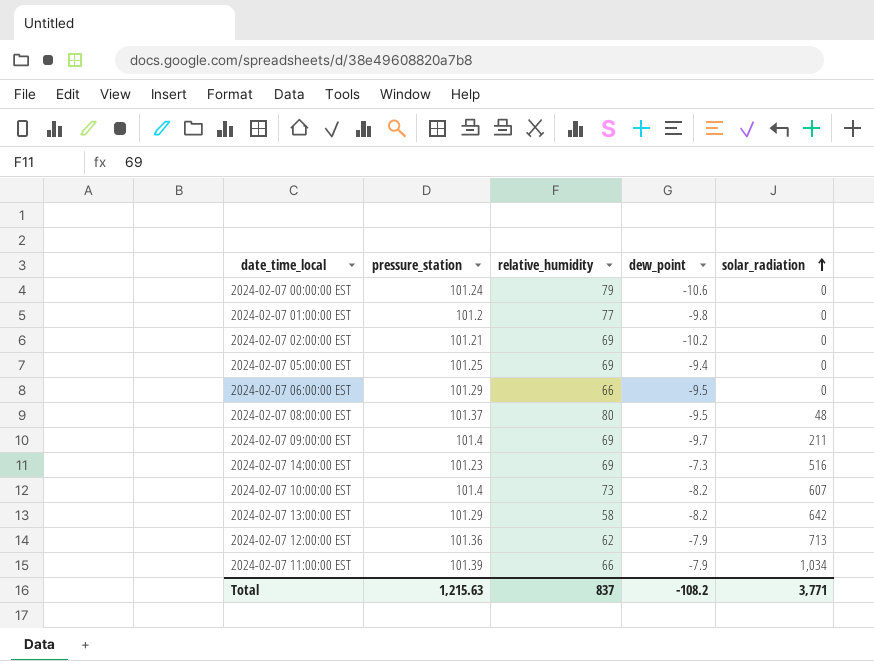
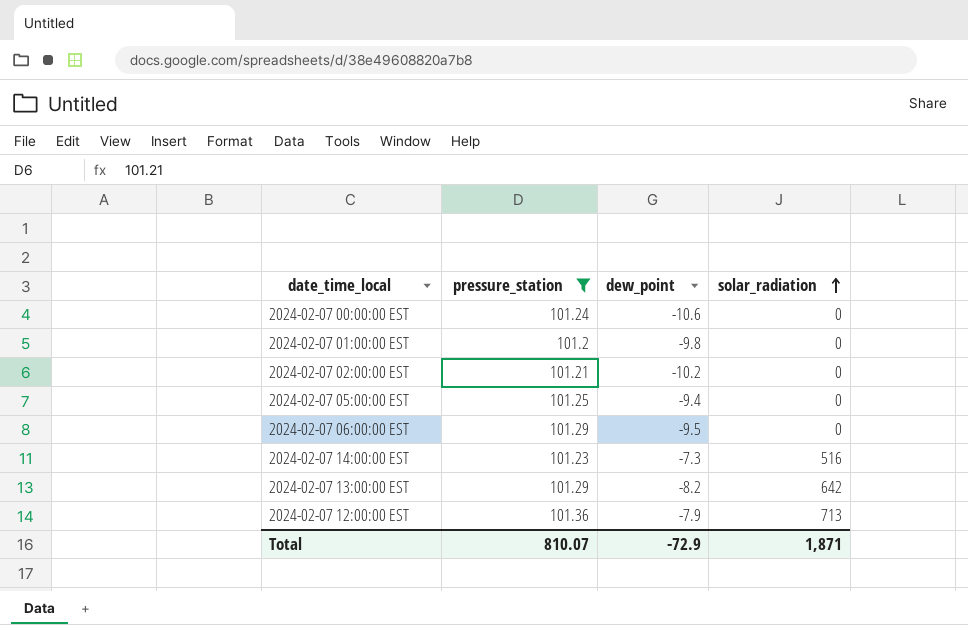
filter: none -> pressure_station <= 101.36
column relative_humidity | position: 3 -> none
Total | pressure_station: 1,215.63 -> 810.07
Total | dew_point: -108.2 -> -72.9
Total | solar_radiation: 3,771 -> 1,871

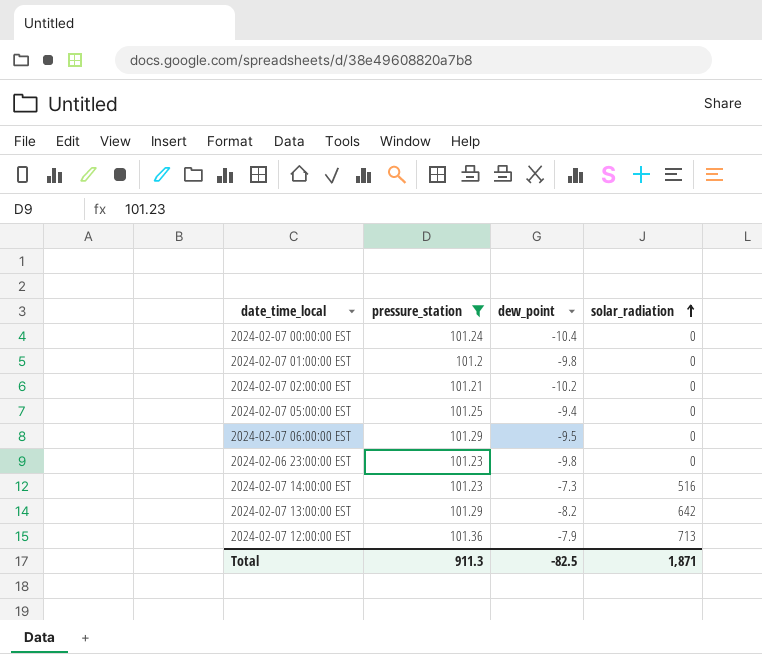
2024-02-07 00:00:00 EST | dew_point: -10.6 -> -10.4
row 2024-02-06 23:00:00 EST: none -> 101.23 | -9.8 | 0
Total | pressure_station: 810.07 -> 911.3
Total | dew_point: -72.9 -> -82.5

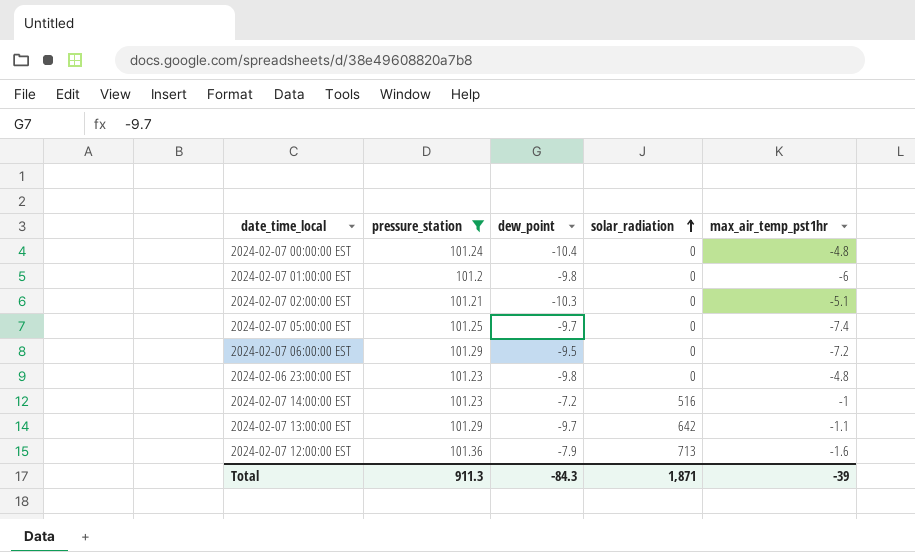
column max_air_temp_pst1hr | position: none -> 5
2024-02-07 02:00:00 EST | dew_point: -10.2 -> -10.3
2024-02-07 05:00:00 EST | dew_point: -9.4 -> -9.7
2024-02-07 14:00:00 EST | dew_point: -7.3 -> -7.2
2024-02-07 13:00:00 EST | dew_point: -8.2 -> -9.7
Total | dew_point: -82.5 -> -84.3

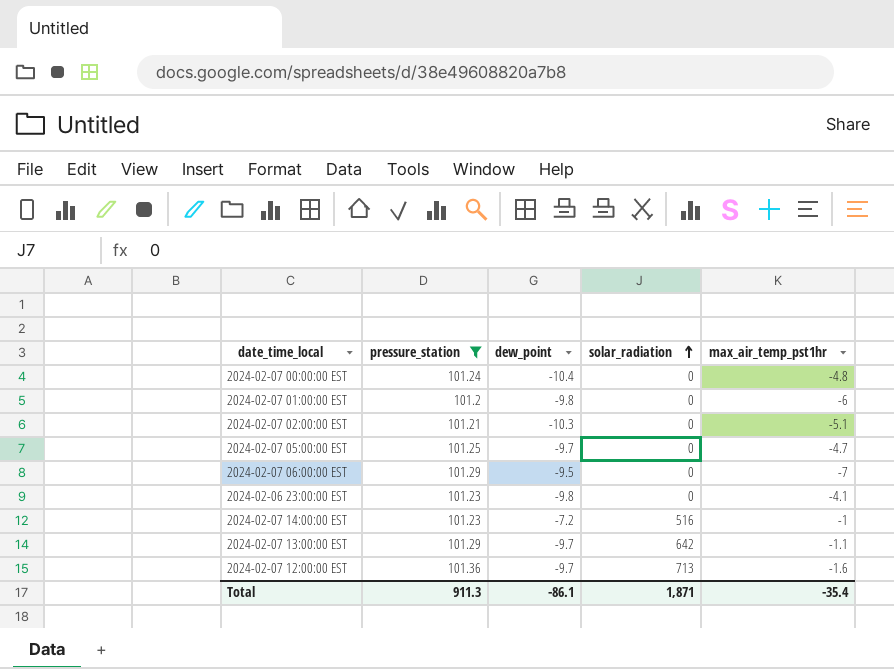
2024-02-07 05:00:00 EST | max_air_temp_pst1hr: -7.4 -> -4.7
2024-02-07 06:00:00 EST | max_air_temp_pst1hr: -7.2 -> -7
2024-02-06 23:00:00 EST | max_air_temp_pst1hr: -4.8 -> -4.1
2024-02-07 12:00:00 EST | dew_point: -7.9 -> -9.7
Total | dew_point: -84.3 -> -86.1
Total | max_air_temp_pst1hr: -39 -> -35.4

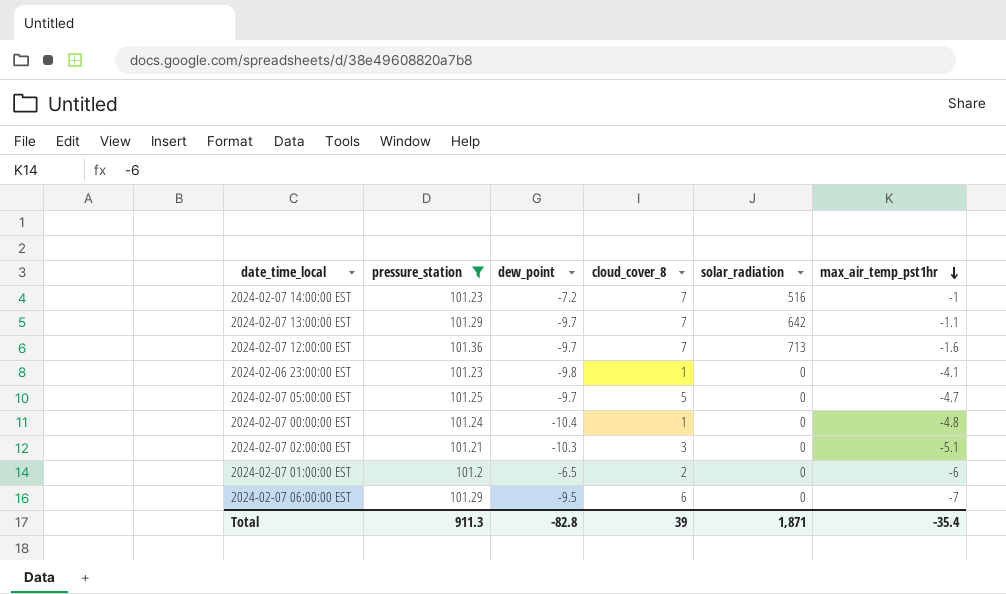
row order: solar_radiation ascending -> max_air_temp_pst1hr descending
column cloud_cover_8 | position: none -> 4
2024-02-07 01:00:00 EST | dew_point: -9.8 -> -6.5
Total | dew_point: -86.1 -> -82.8

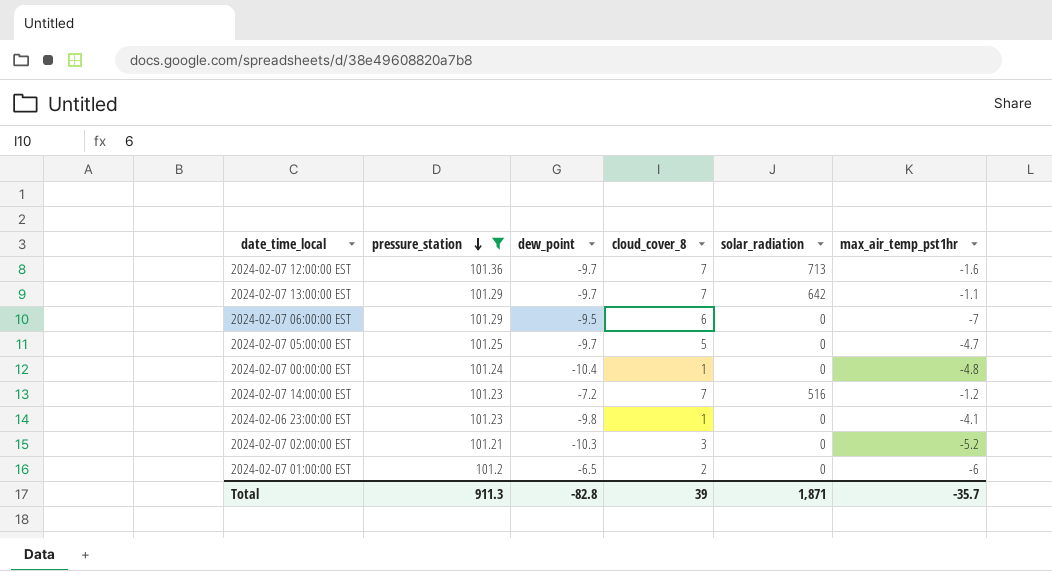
row order: max_air_temp_pst1hr descending -> pressure_station descending
2024-02-07 14:00:00 EST | max_air_temp_pst1hr: -1 -> -1.2
2024-02-07 02:00:00 EST | max_air_temp_pst1hr: -5.1 -> -5.2
Total | max_air_temp_pst1hr: -35.4 -> -35.7

